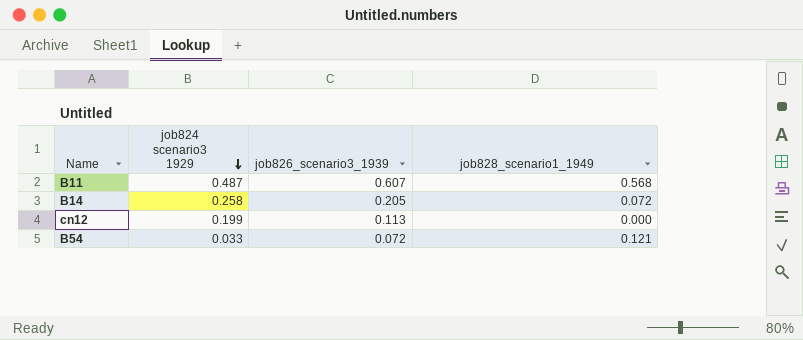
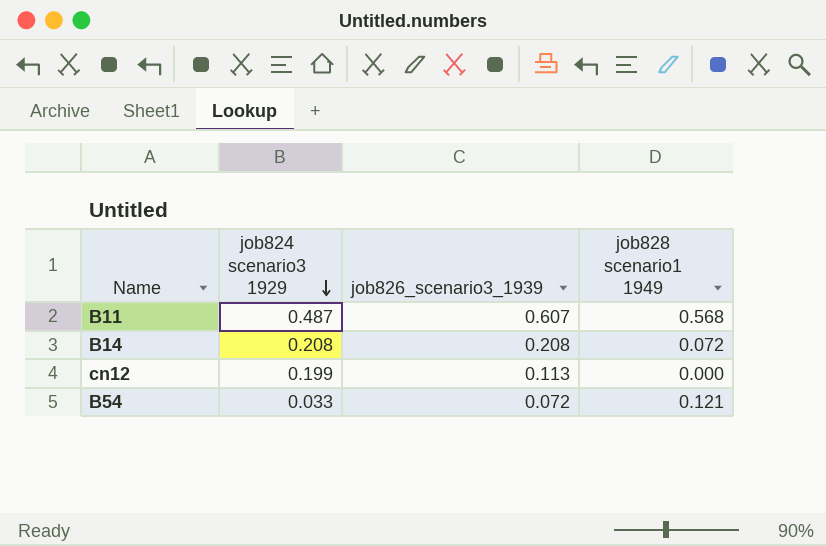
column name: job828_scenario1_1949 -> job828 scenario1 1949
B14 | job824 scenario3 1929: 0.258 -> 0.208
B14 | job826_scenario3_1939: 0.205 -> 0.208

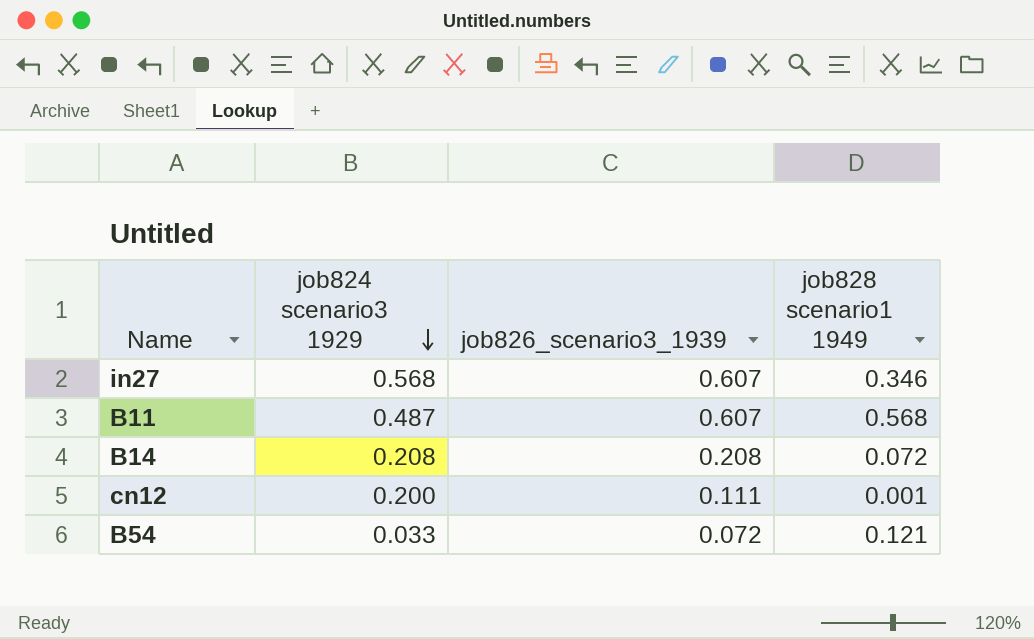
row in27: none -> 0.568 | 0.607 | 0.346
cn12 | job824 scenario3 1929: 0.199 -> 0.200
cn12 | job826_scenario3_1939: 0.113 -> 0.111
cn12 | job828 scenario1 1949: 0.000 -> 0.001

